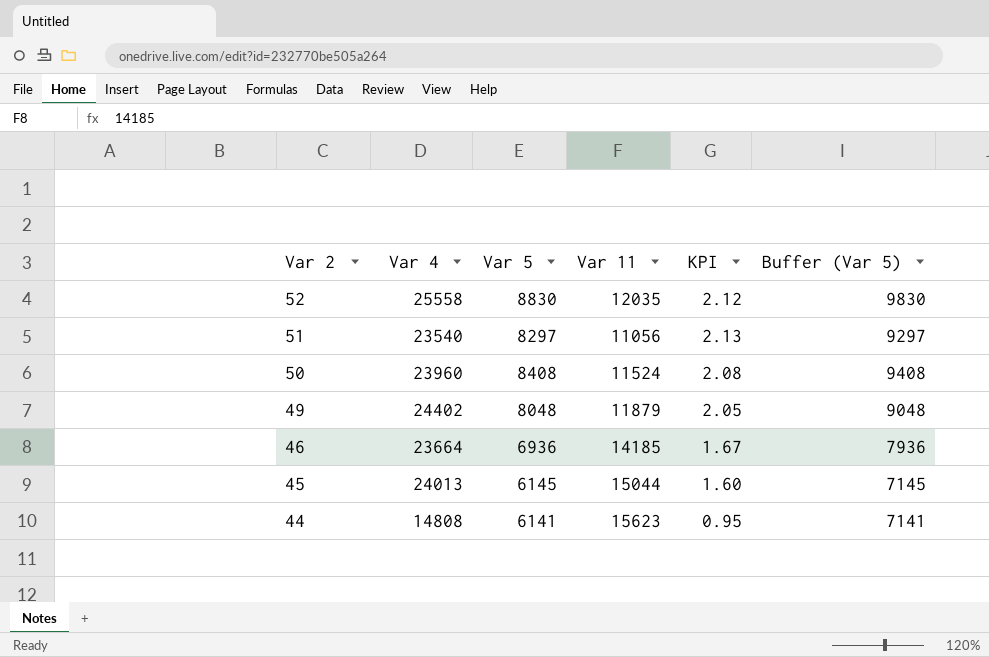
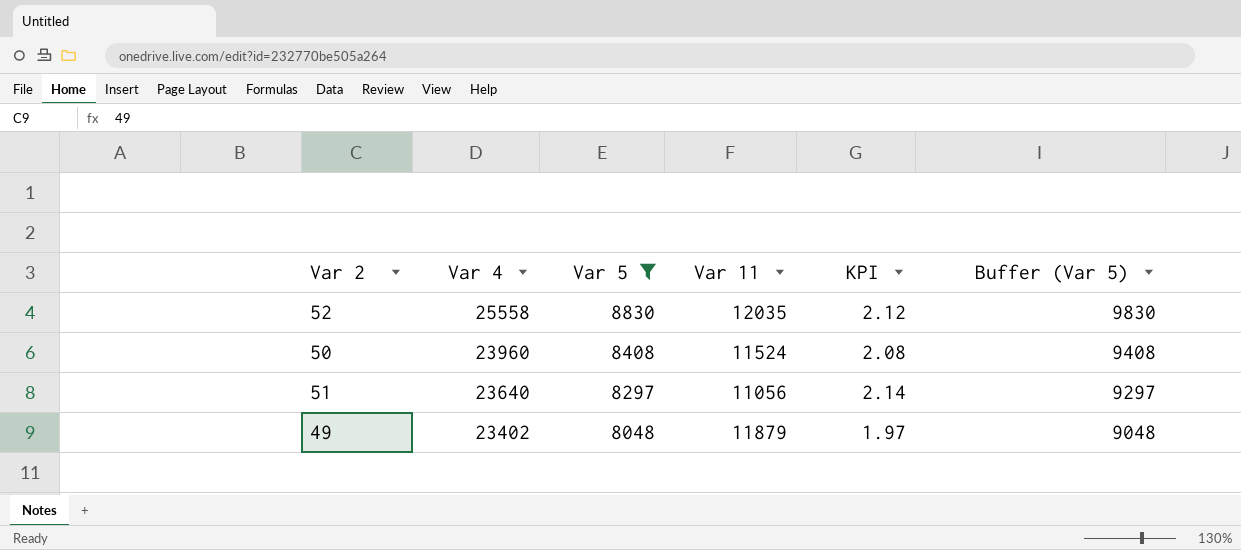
filter: none -> Var 5 >= 8048
row order: Var 2 descending -> Var 4 descending
51 | Var 4: 23540 -> 23640
51 | KPI: 2.13 -> 2.14
49 | Var 4: 24402 -> 23402
49 | KPI: 2.05 -> 1.97

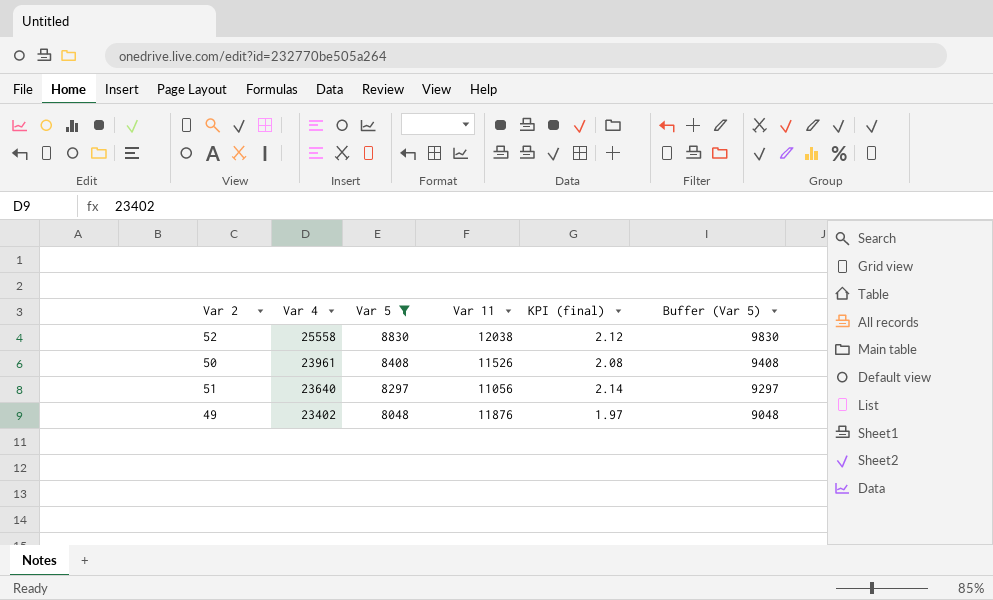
column name: KPI -> KPI (final)
52 | Var 11: 12035 -> 12038
50 | Var 4: 23960 -> 23961
50 | Var 11: 11524 -> 11526
49 | Var 11: 11879 -> 11876

